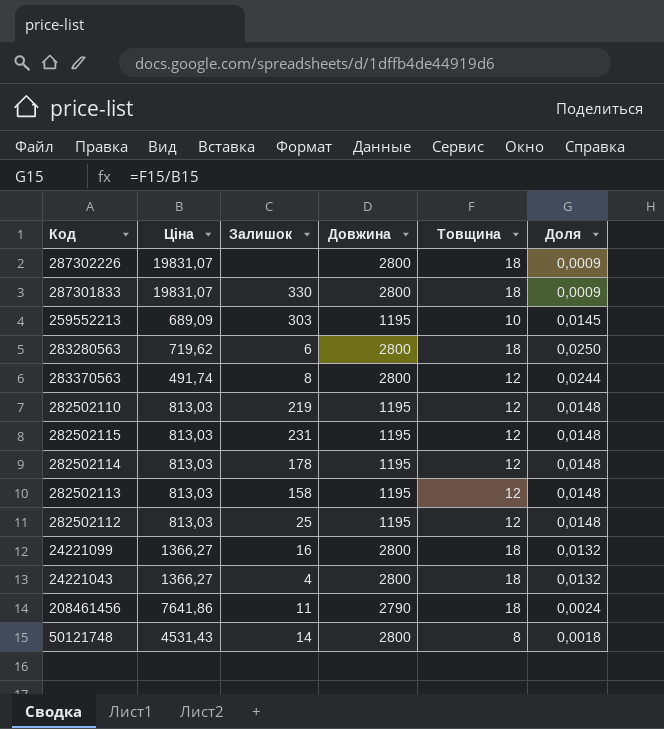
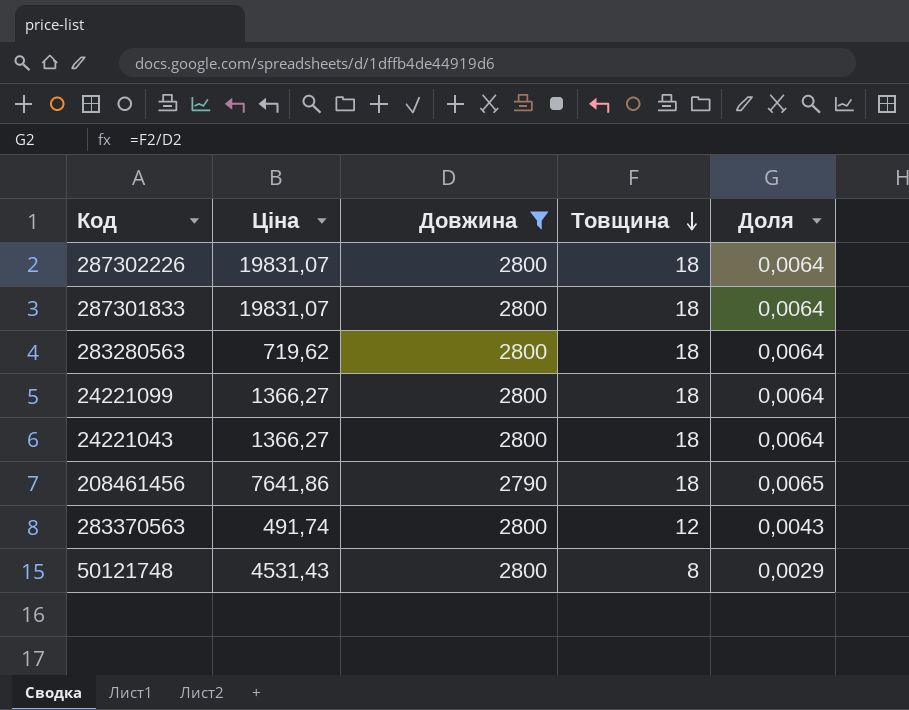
filter: none -> Довжина != 1195
row order: none -> Товщина descending
column Залишок | position: 3 -> none
column Доля | formula: [Товщина] / [Ціна] -> [Товщина] / [Довжина]

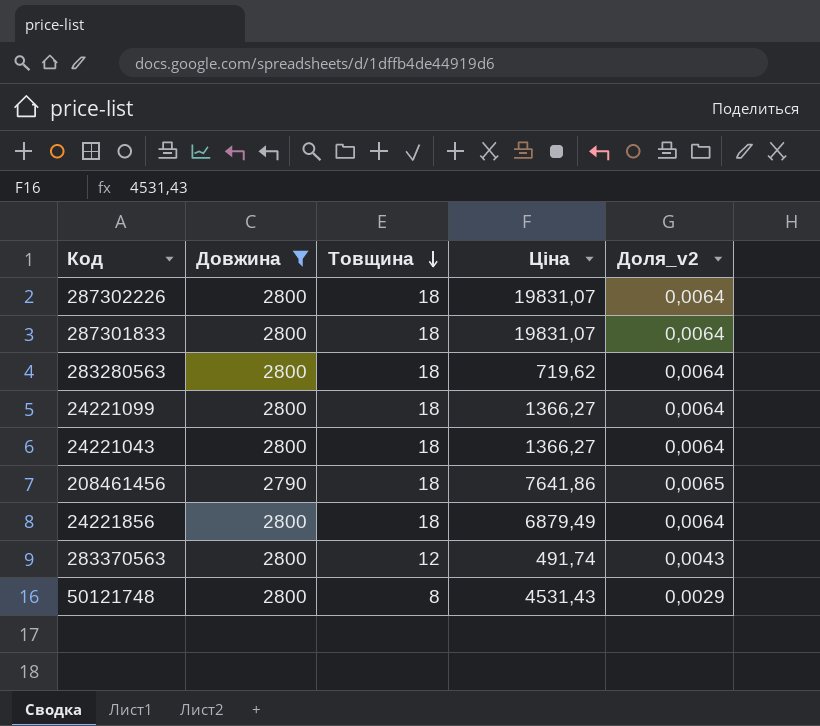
column Ціна | position: 2 -> 4
column name: Доля -> Доля_v2
row 24221856: none -> 2800 | 18 | 6879,49 | 0,0064

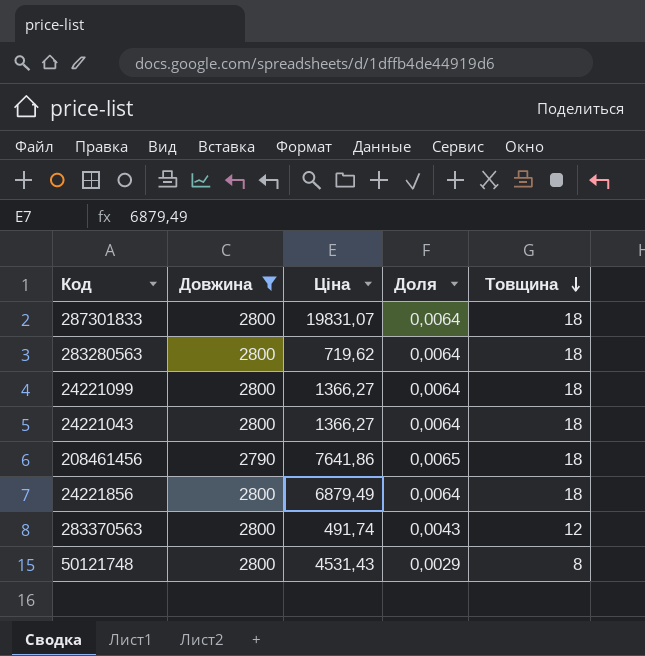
column name: Доля_v2 -> Доля
column Товщина | position: 3 -> 5
row 287302226: 2800 | 18 | 19831,07 | 0,0064 -> none

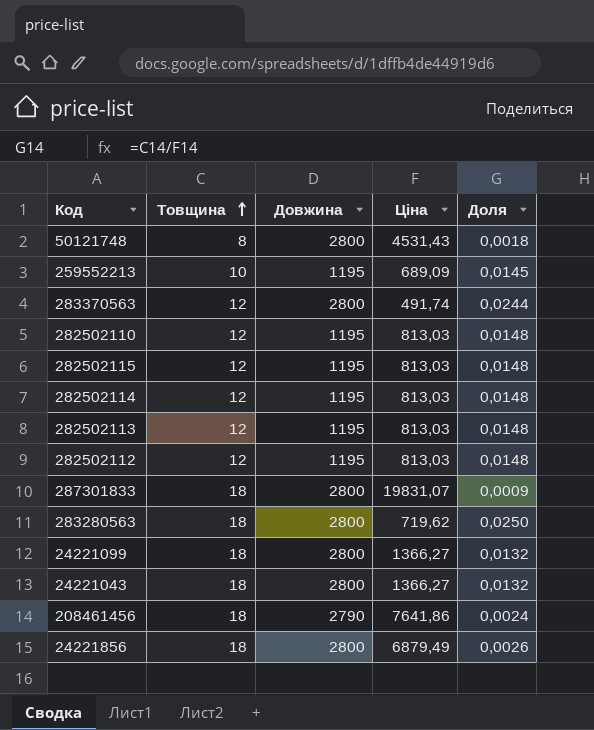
filter: Довжина != 1195 -> none
row order: Товщина descending -> Товщина ascending
column Товщина | position: 5 -> 2
column Доля | formula: [Товщина] / [Довжина] -> [Товщина] / [Ціна]

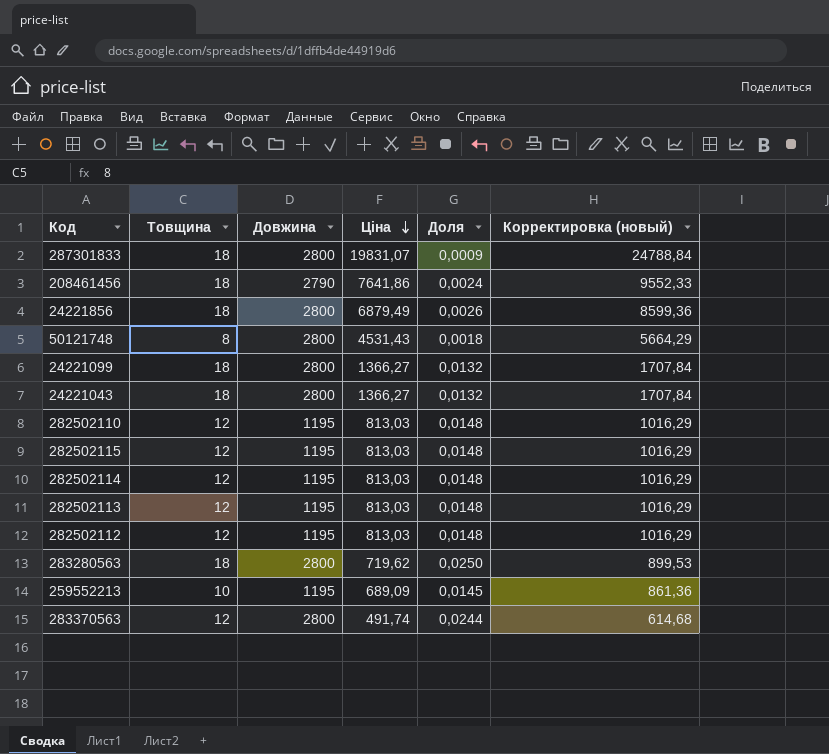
row order: Товщина ascending -> Ціна descending
column Корректировка (новый) | formula: none -> [Ціна] * 1,25

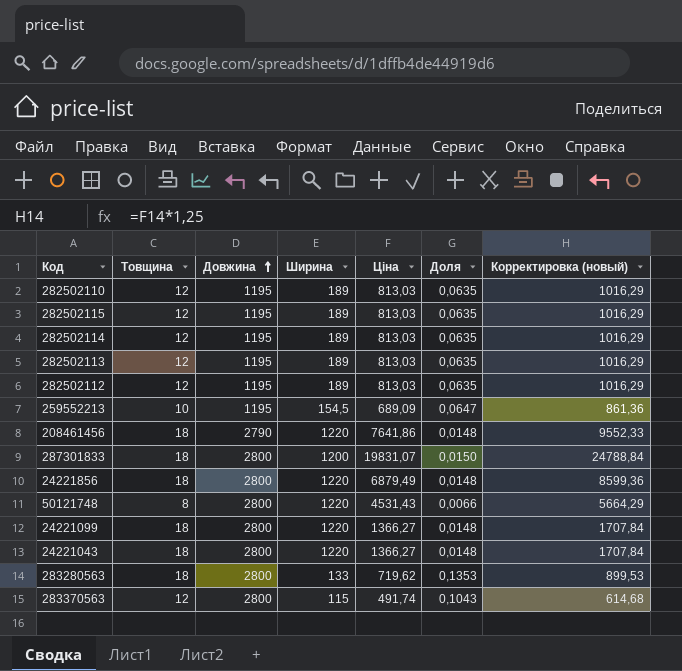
row order: Ціна descending -> Довжина ascending
column Ширина | position: none -> 4
column Доля | formula: [Товщина] / [Ціна] -> [Товщина] / [Ширина]

